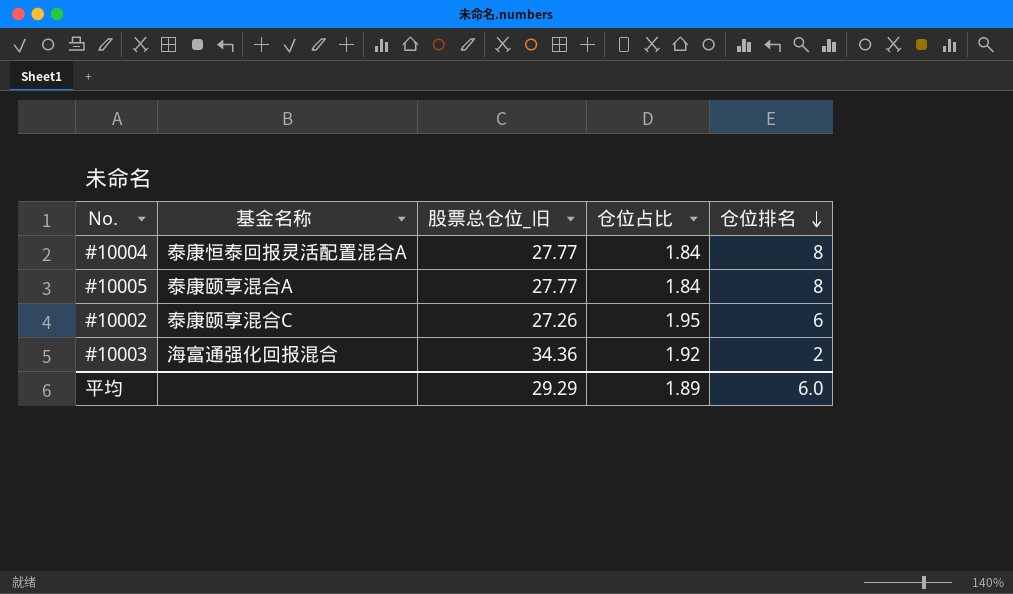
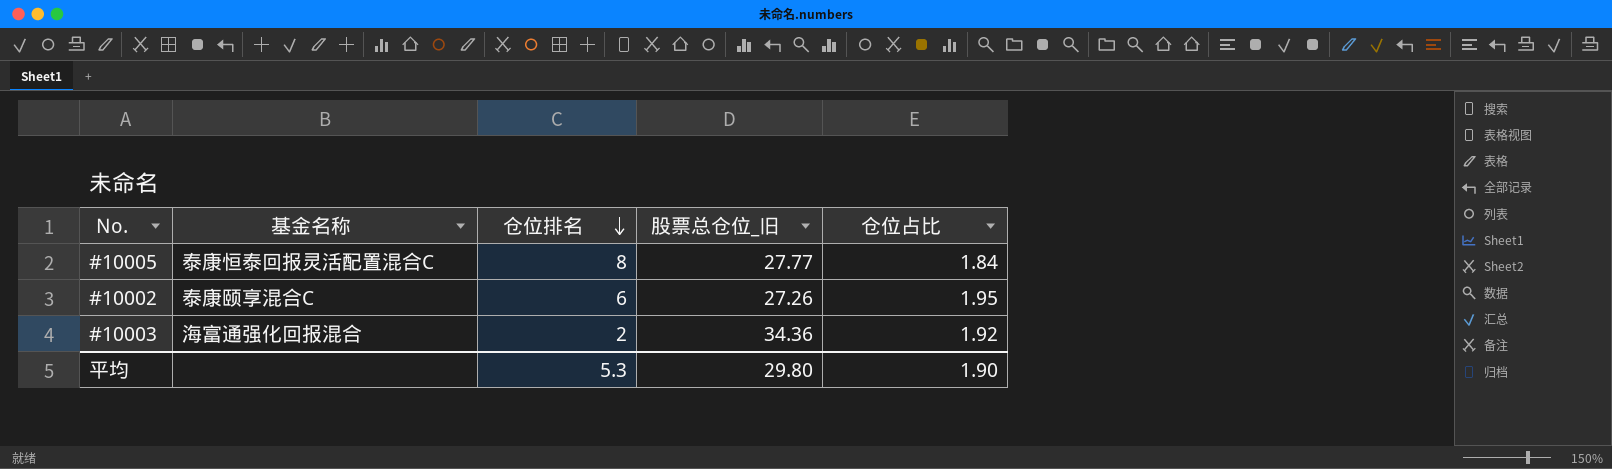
column 仓位排名 | position: 5 -> 3
row #10004: 泰康恒泰回报灵活配置混合A | 27.77 | 1.84 | 8 -> none
#10005 | 基金名称: 泰康颐享混合A -> 泰康恒泰回报灵活配置混合C
平均 | 仓位排名: 6.0 -> 5.3
平均 | 股票总仓位_旧: 29.29 -> 29.80
平均 | 仓位占比: 1.89 -> 1.90

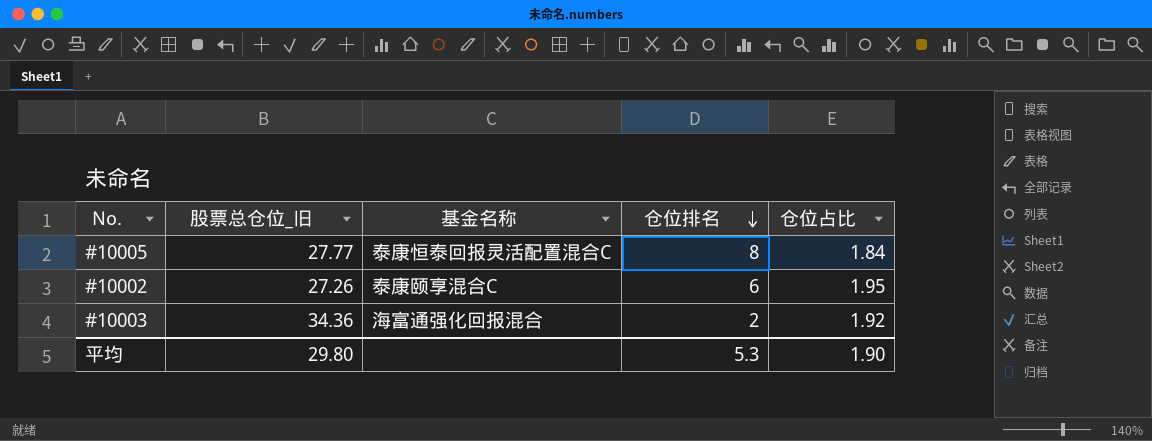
column 股票总仓位_旧 | position: 4 -> 2

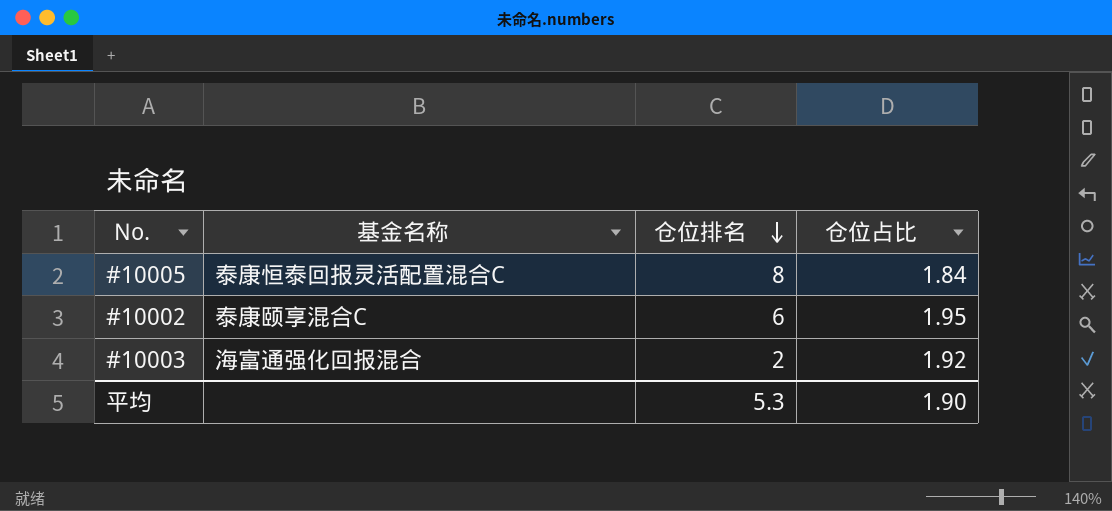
column 股票总仓位_旧 | position: 2 -> none

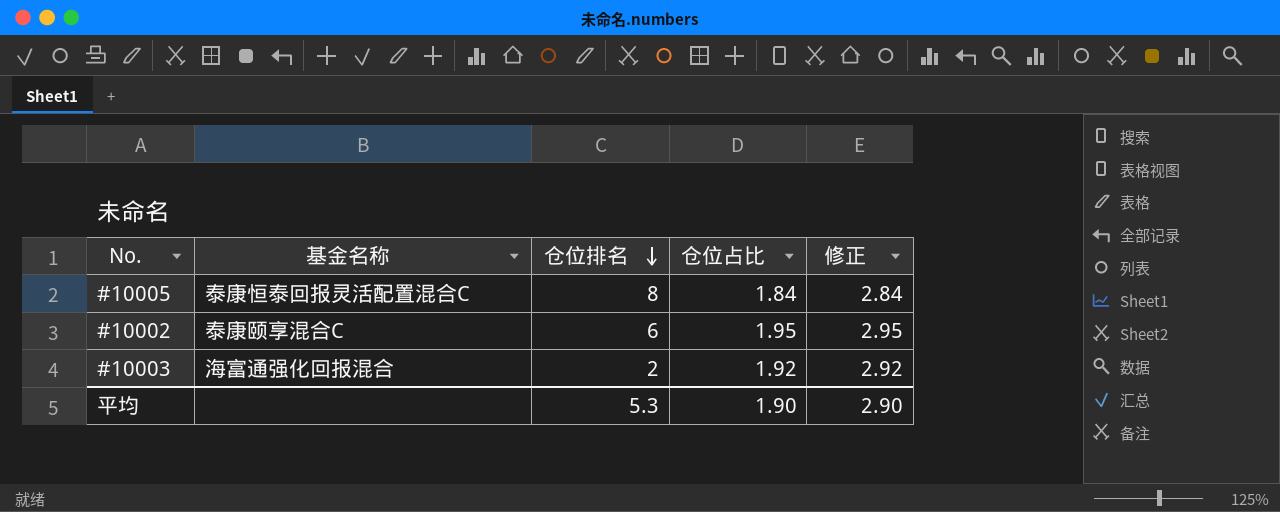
column 修正 | formula: none -> [仓位占比] + 1

